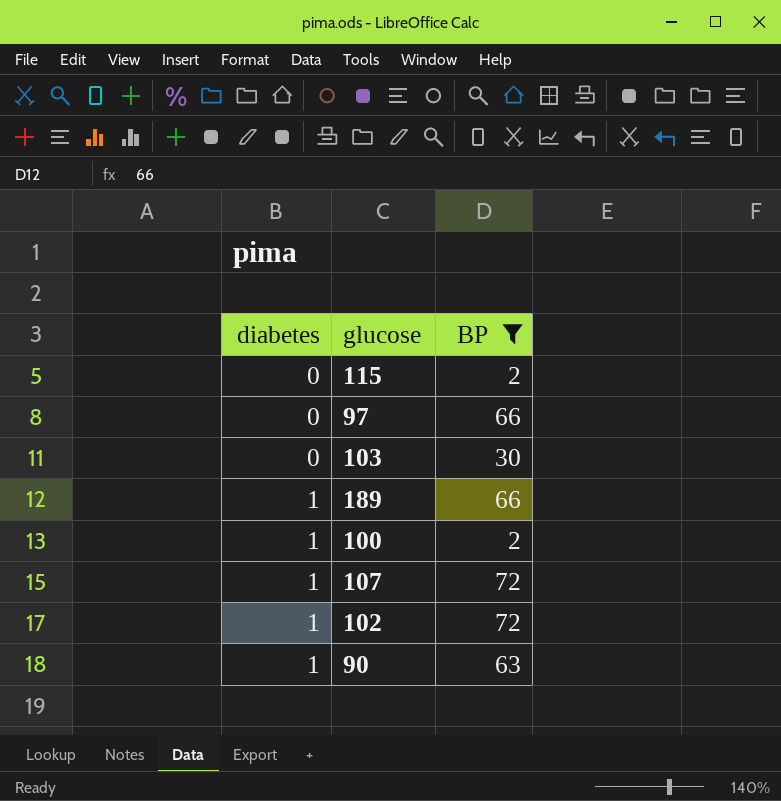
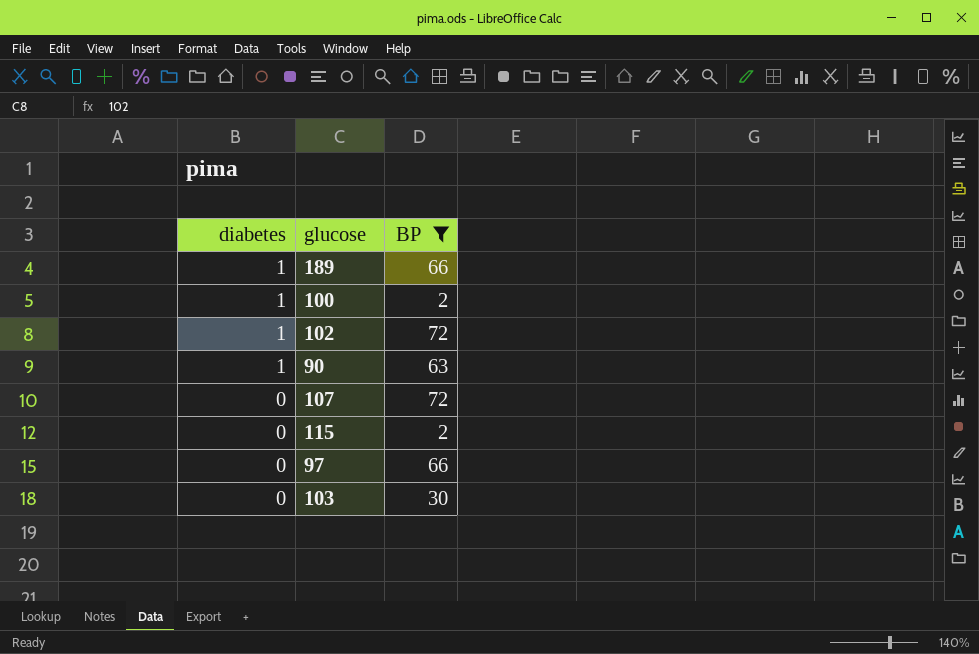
row order: diabetes ascending -> diabetes descending
107 | diabetes: 1 -> 0

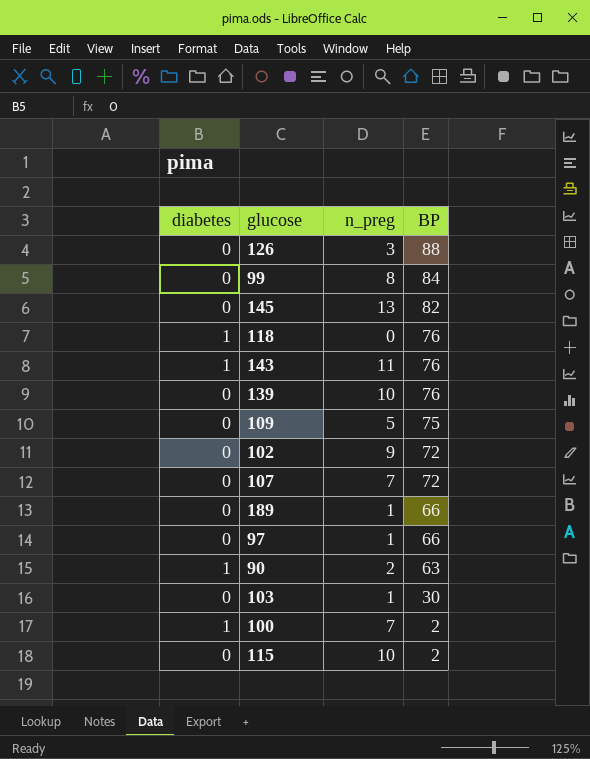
filter: BP <= 72 -> none
row order: diabetes descending -> BP descending
column n_preg | position: none -> 3
102 | diabetes: 1 -> 0
189 | diabetes: 1 -> 0

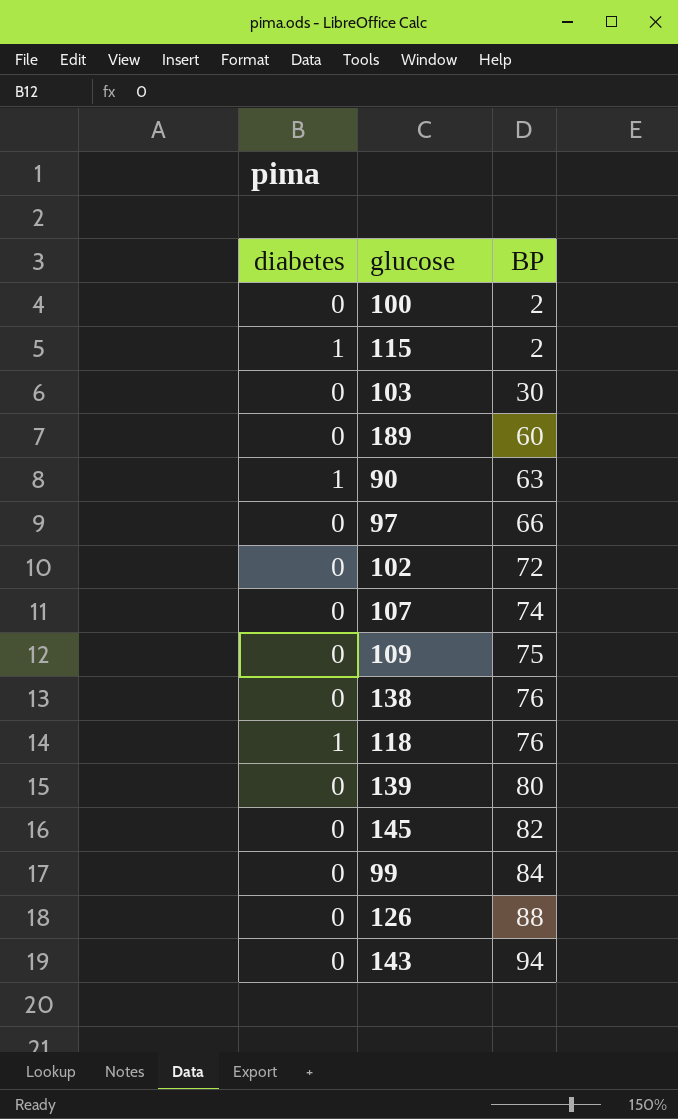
row order: BP descending -> BP ascending
column n_preg | position: 3 -> none
100 | diabetes: 1 -> 0
115 | diabetes: 0 -> 1
189 | BP: 66 -> 60
107 | BP: 72 -> 74
row 138: none -> 0 | 76
139 | BP: 76 -> 80
143 | diabetes: 1 -> 0
143 | BP: 76 -> 94

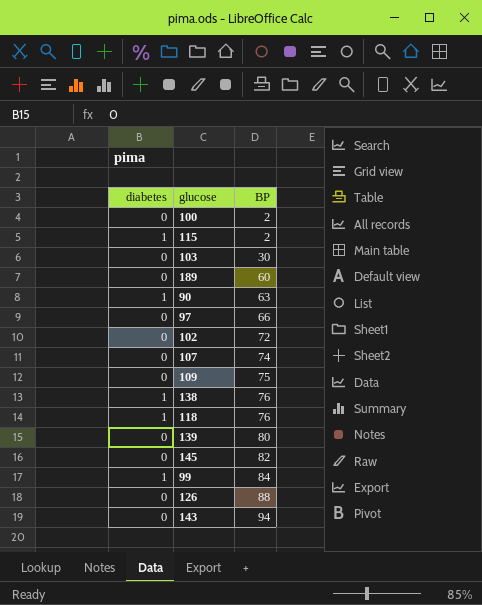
138 | diabetes: 0 -> 1
99 | diabetes: 0 -> 1

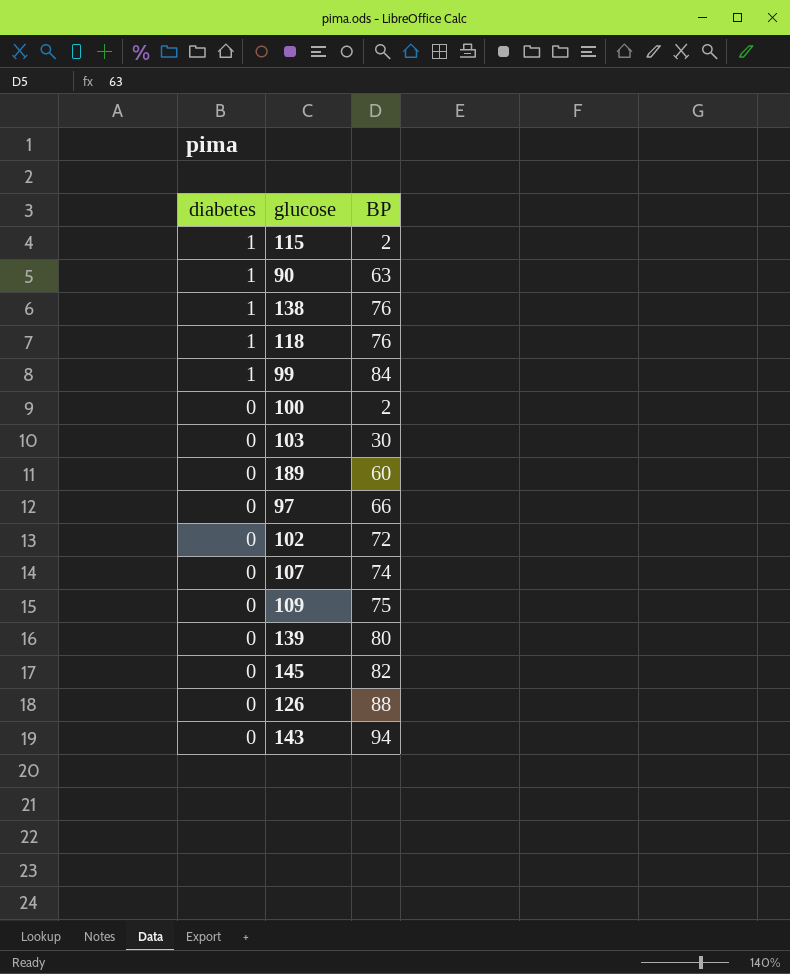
row order: BP ascending -> diabetes descending

